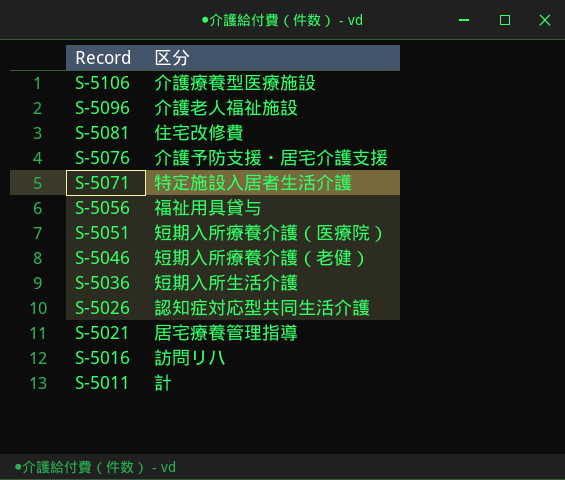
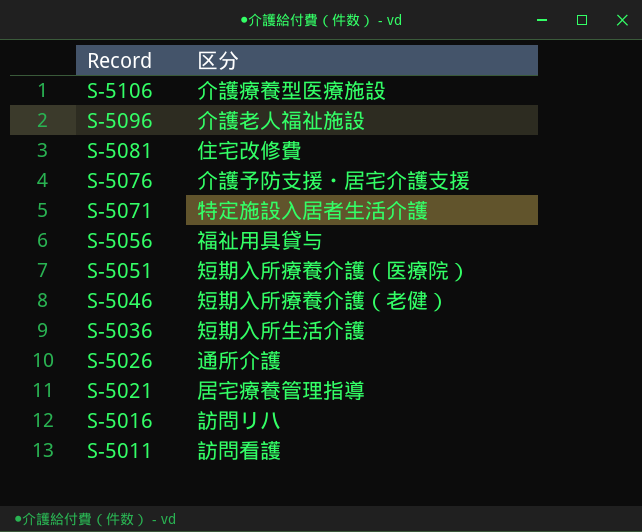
S-5026 | 区分: 認知症対応型共同生活介護 -> 通所介護
S-5011 | 区分: 計 -> 訪問看護

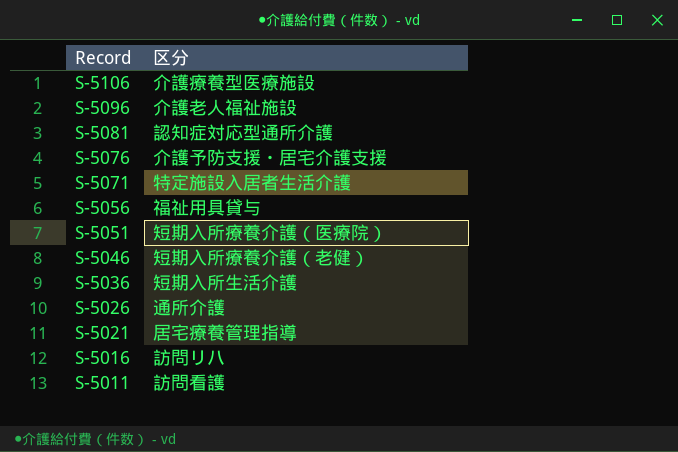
S-5081 | 区分: 住宅改修費 -> 認知症対応型通所介護

